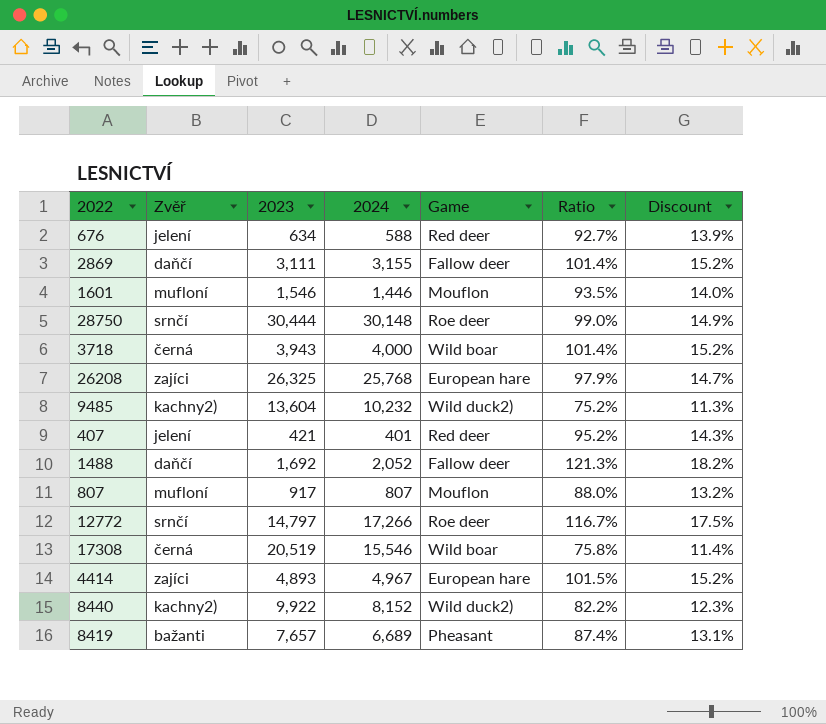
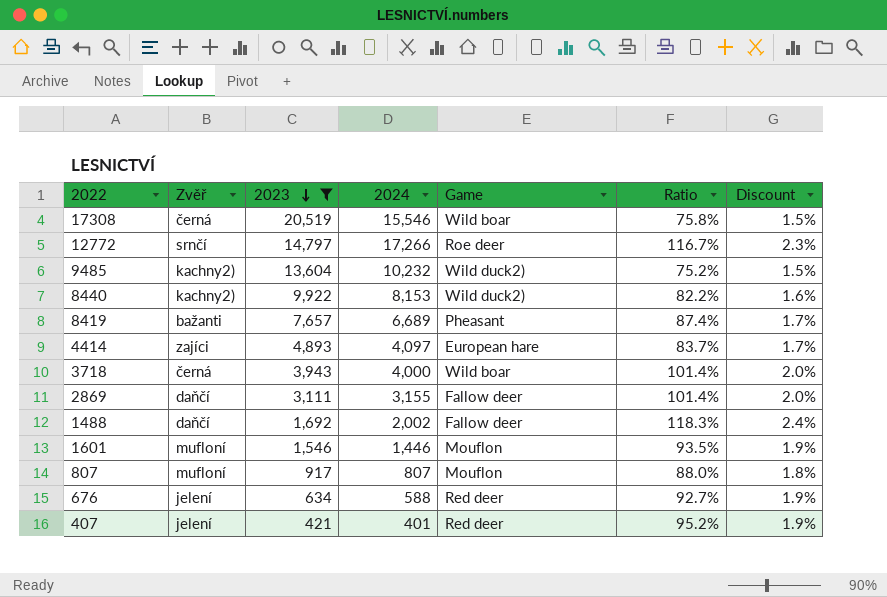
filter: none -> 2023 <= 20,519
row order: none -> 2023 descending
column Discount | formula: [Ratio] * 0.15 -> [Ratio] * 0.02
8440 | 2024: 8,152 -> 8,153
4414 | 2024: 4,967 -> 4,097
4414 | Ratio: 101.5% -> 83.7%
1488 | 2024: 2,052 -> 2,002
1488 | Ratio: 121.3% -> 118.3%

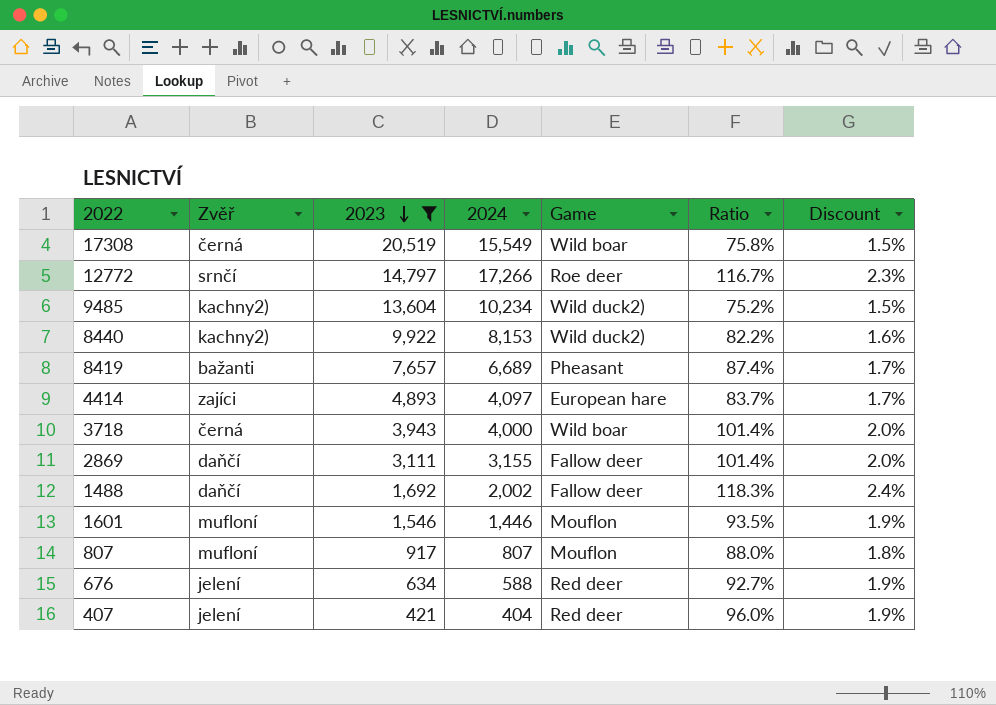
17308 | 2024: 15,546 -> 15,549
9485 | 2024: 10,232 -> 10,234
407 | 2024: 401 -> 404
407 | Ratio: 95.2% -> 96.0%

